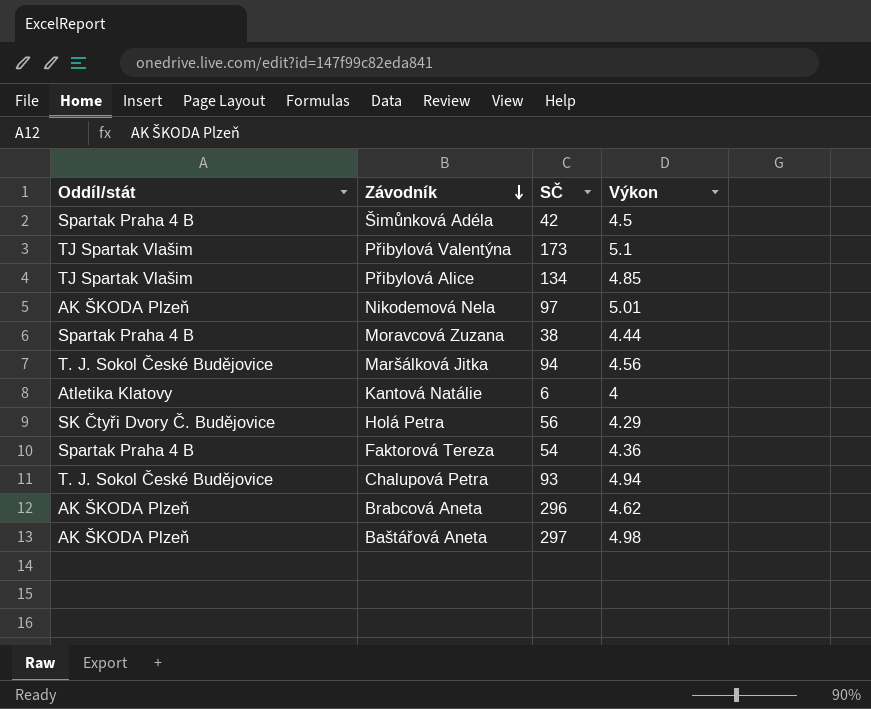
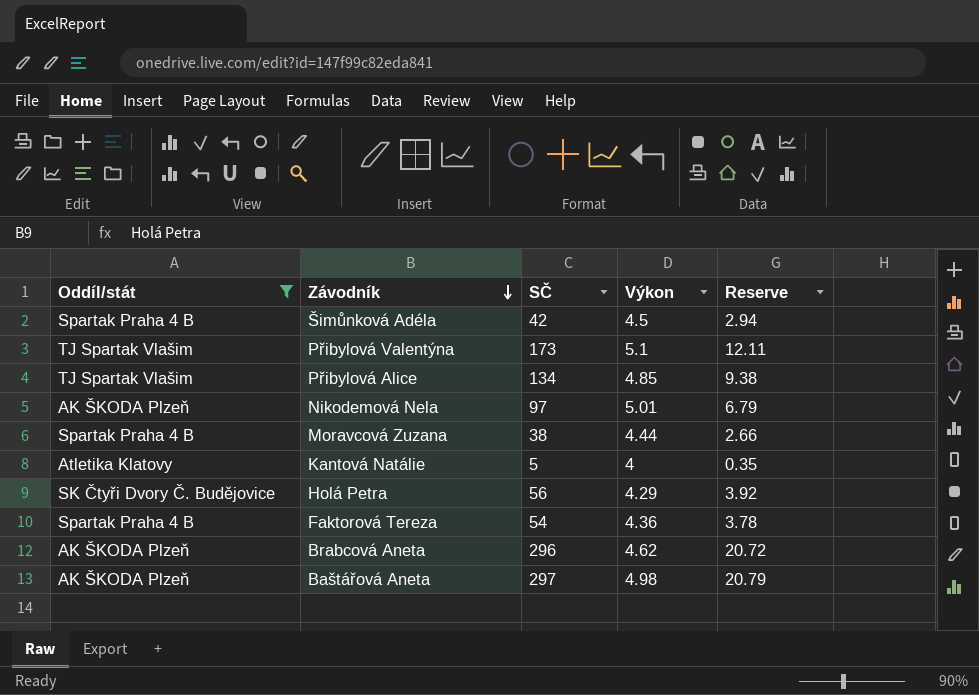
filter: none -> Oddíl/stát != T. J. Sokol České Budějovice
column Reserve | formula: none -> [SČ] * 0.07
Kantová Natálie | SČ: 6 -> 5

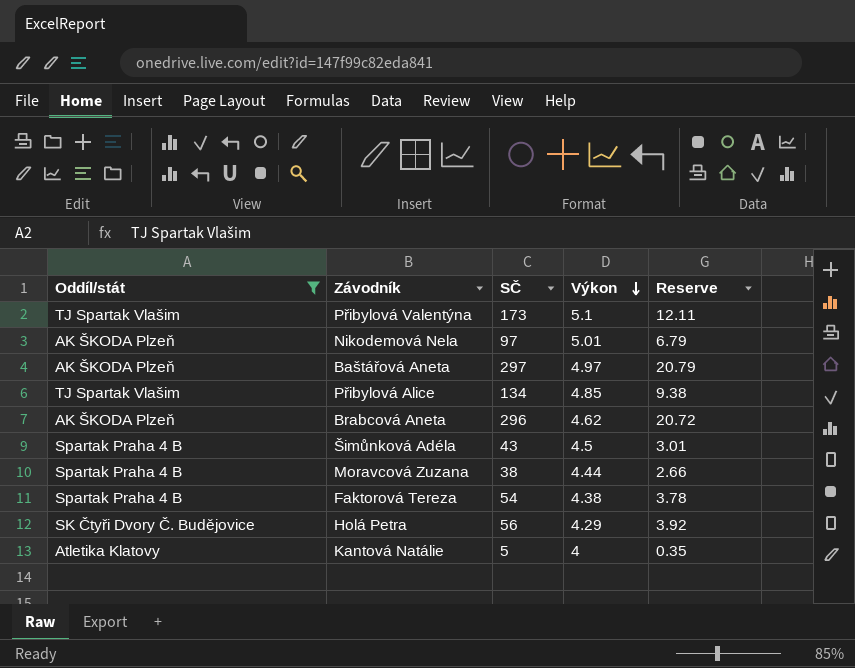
row order: Závodník descending -> Výkon descending
Baštářová Aneta | Výkon: 4.98 -> 4.97
Šimůnková Adéla | SČ: 42 -> 43
Šimůnková Adéla | Reserve: 2.94 -> 3.01
Faktorová Tereza | Výkon: 4.36 -> 4.38

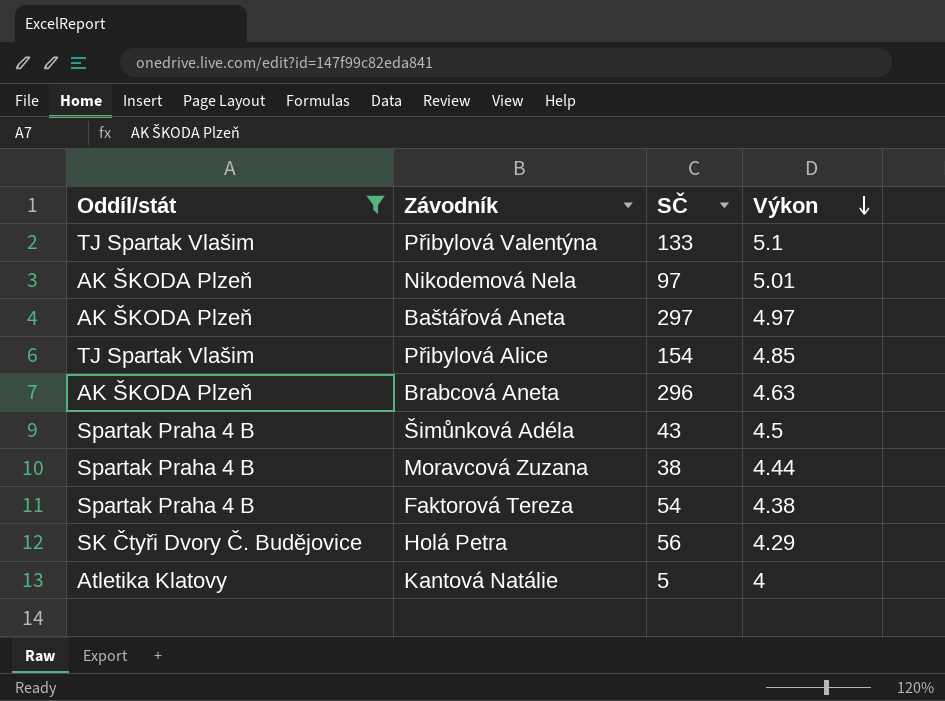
column Reserve | formula: [SČ] * 0.07 -> none
Přibylová Valentýna | SČ: 173 -> 133
Přibylová Alice | SČ: 134 -> 154
Brabcová Aneta | Výkon: 4.62 -> 4.63

